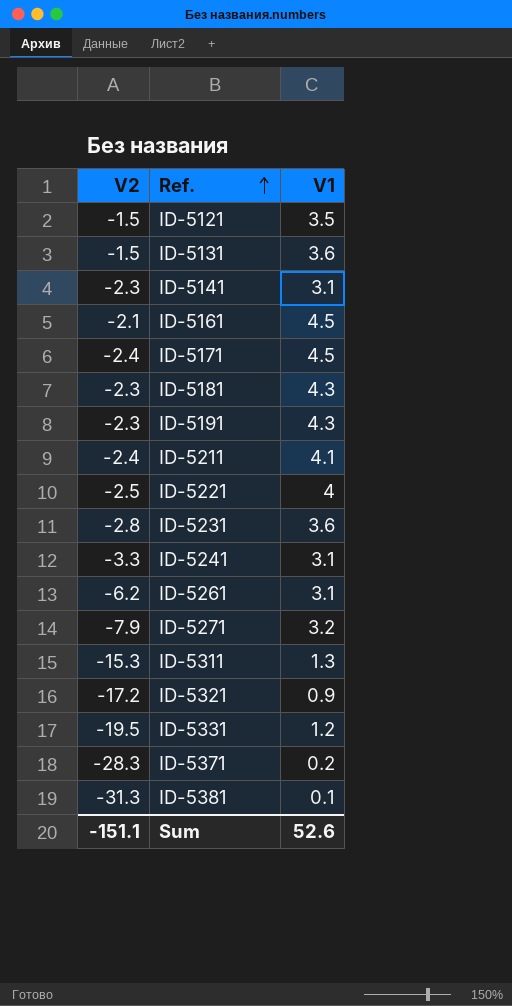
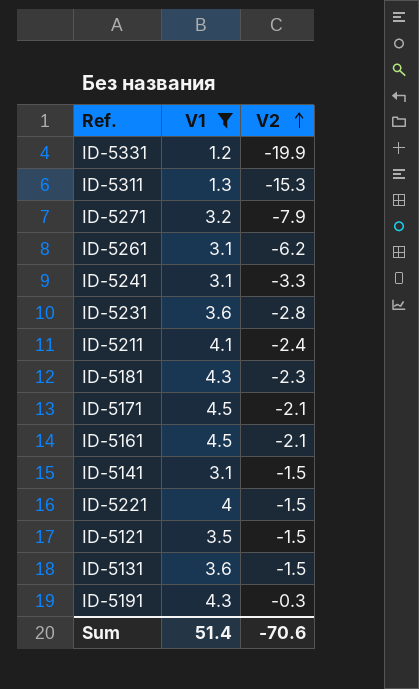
filter: none -> V1 >= 1.2
row order: Ref. ascending -> V2 ascending
column V2 | position: 1 -> 3
ID-5331 | V2: -19.5 -> -19.9
ID-5171 | V2: -2.4 -> -2.1
ID-5141 | V2: -2.3 -> -1.5
ID-5221 | V2: -2.5 -> -1.5
ID-5191 | V2: -2.3 -> -0.3
Sum | V1: 52.6 -> 51.4
Sum | V2: -151.1 -> -70.6

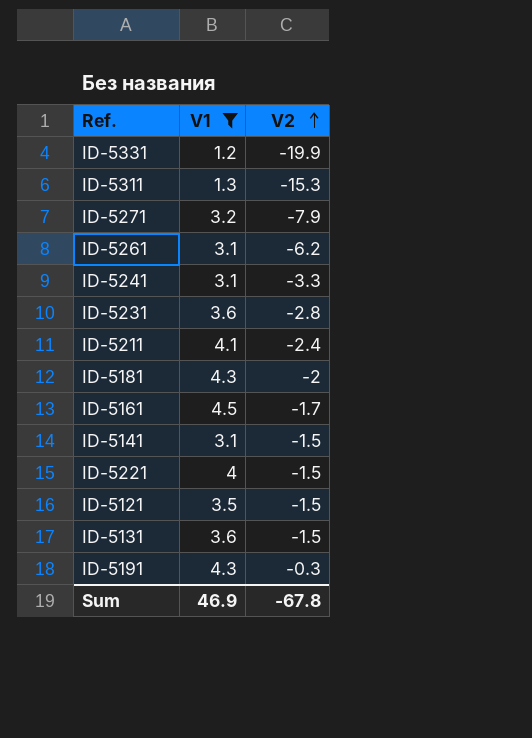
row ID-5171: 4.5 | -2.1 -> none
ID-5181 | V2: -2.3 -> -2
ID-5161 | V2: -2.1 -> -1.7
Sum | V1: 51.4 -> 46.9
Sum | V2: -70.6 -> -67.8

